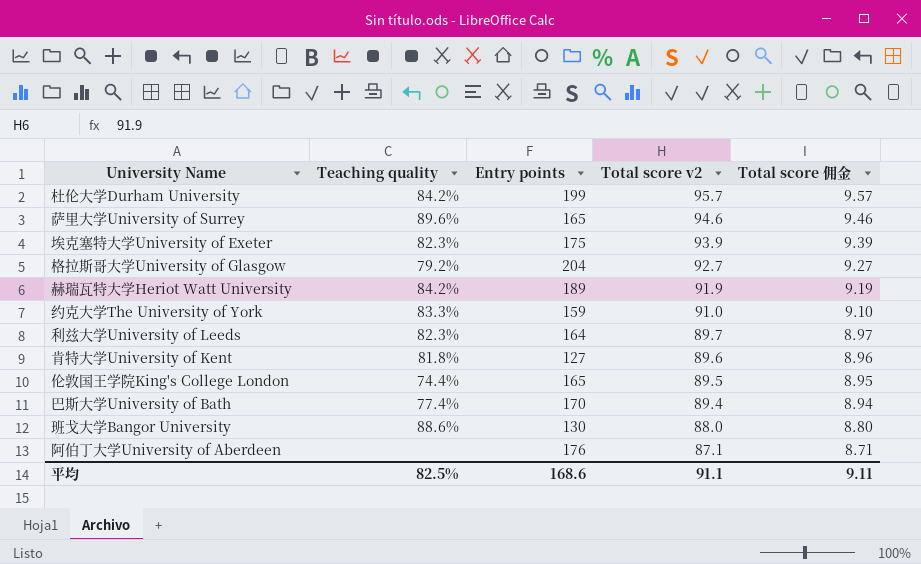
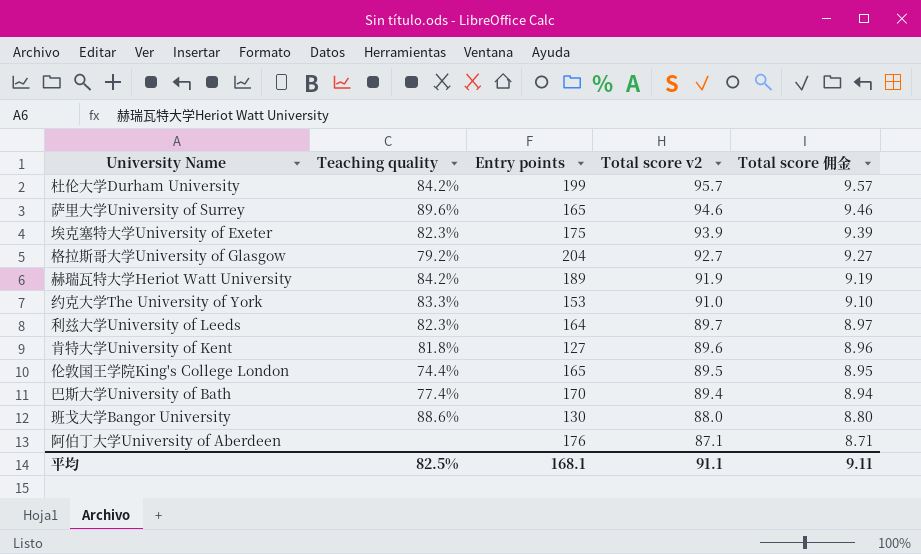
约克大学The University of York | Entry points: 159 -> 153
平均 | Entry points: 168.6 -> 168.1

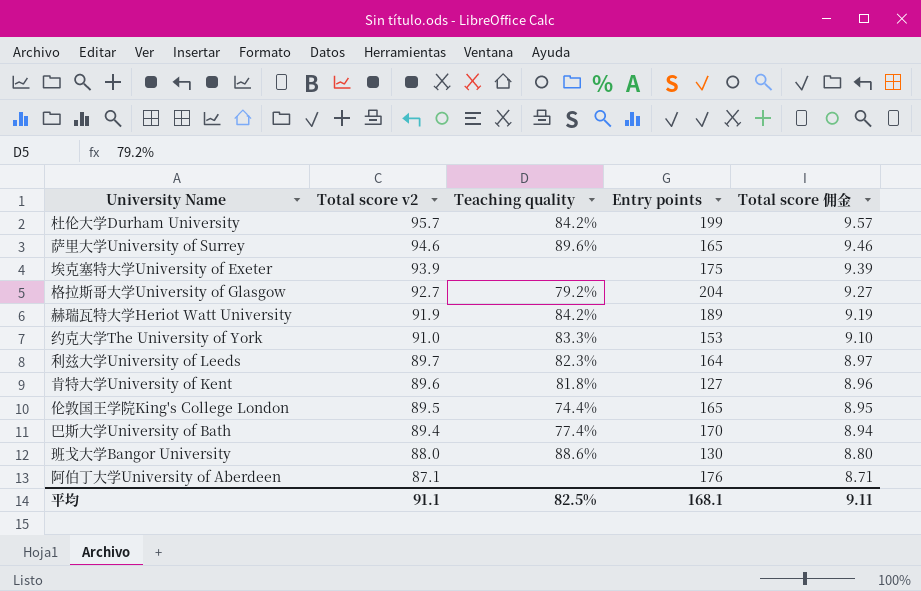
column Total score v2 | position: 4 -> 2
埃克塞特大学University of Exeter | Teaching quality: 82.3% -> none

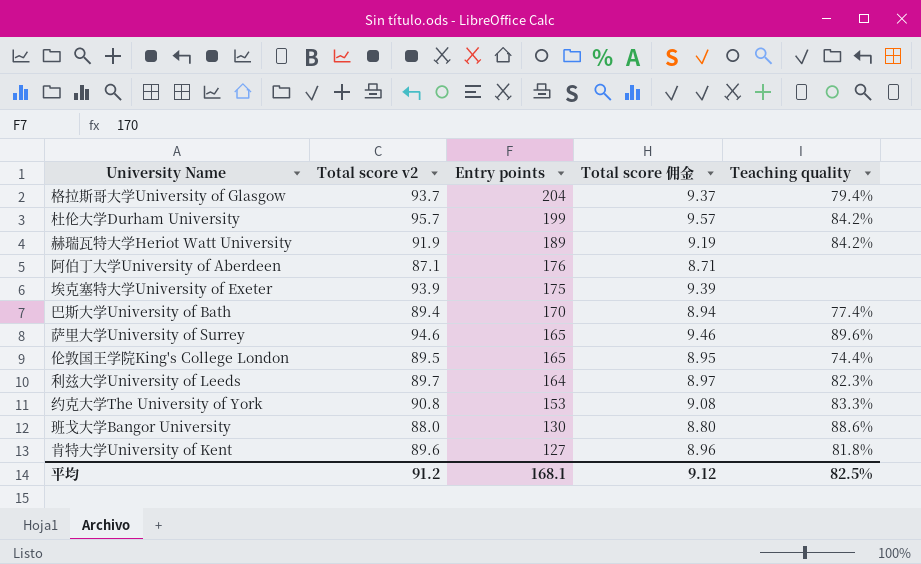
row order: Total score v2 descending -> Entry points descending
column Teaching quality | position: 3 -> 5
格拉斯哥大学University of Glasgow | Total score v2: 92.7 -> 93.7
格拉斯哥大学University of Glasgow | Total score 佣金: 9.27 -> 9.37
格拉斯哥大学University of Glasgow | Teaching quality: 79.2% -> 79.4%
约克大学The University of York | Total score v2: 91.0 -> 90.8
约克大学The University of York | Total score 佣金: 9.10 -> 9.08
平均 | Total score v2: 91.1 -> 91.2
平均 | Total score 佣金: 9.11 -> 9.12

